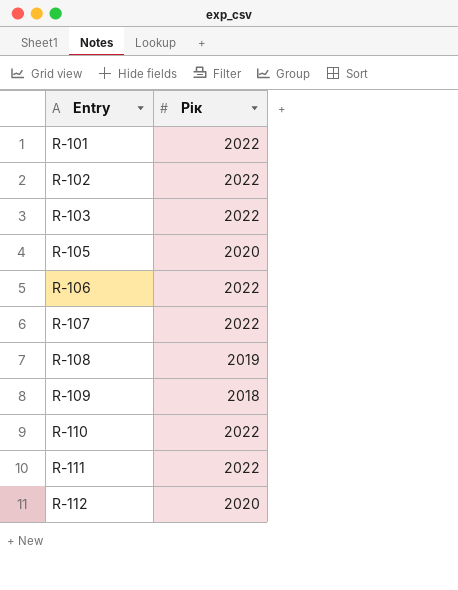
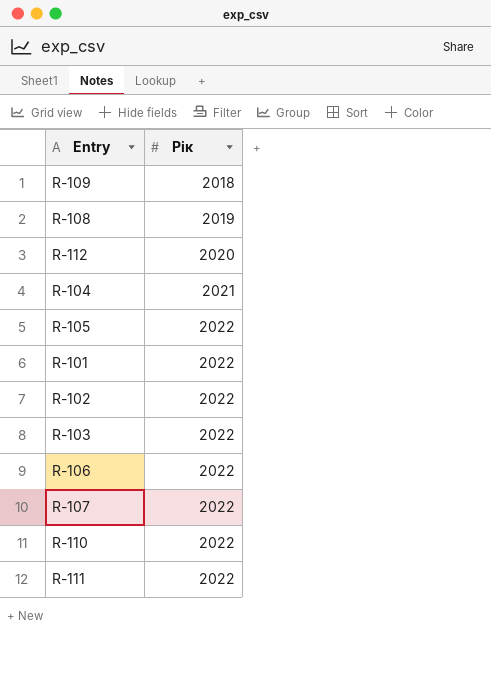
row order: Entry ascending -> Рік ascending
row R-104: none -> 2021
R-105 | Рік: 2020 -> 2022

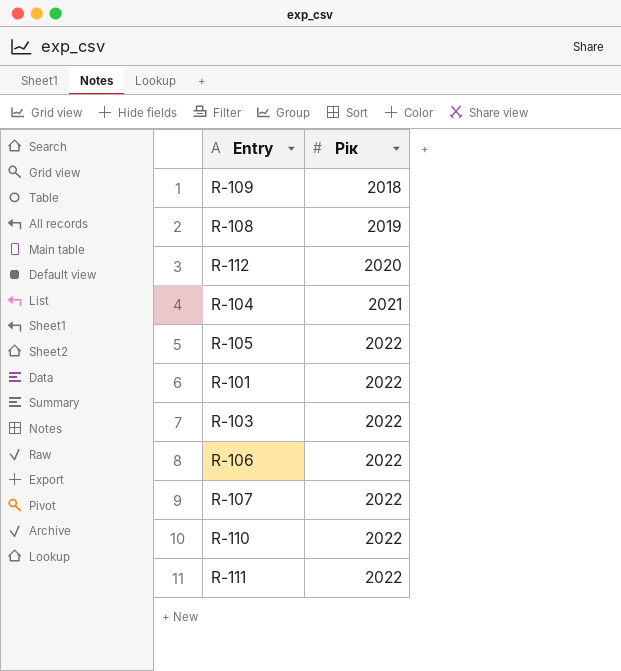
row R-102: 2022 -> none

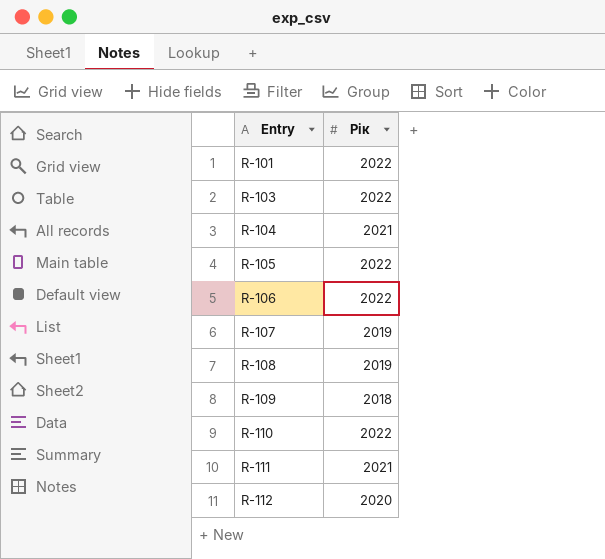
row order: Рік ascending -> Entry ascending
R-107 | Рік: 2022 -> 2019
R-111 | Рік: 2022 -> 2021

